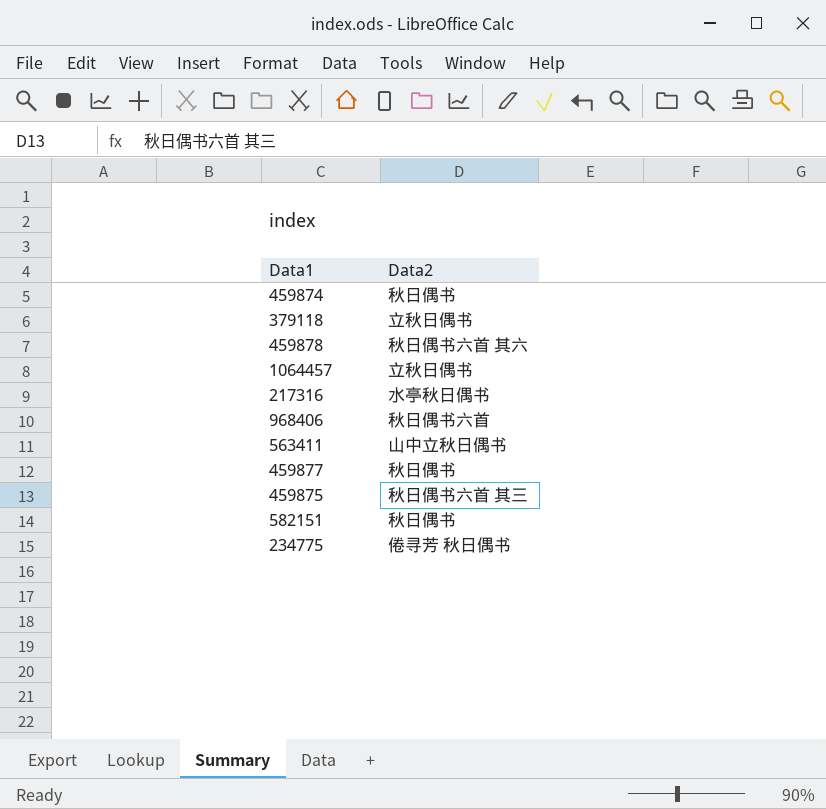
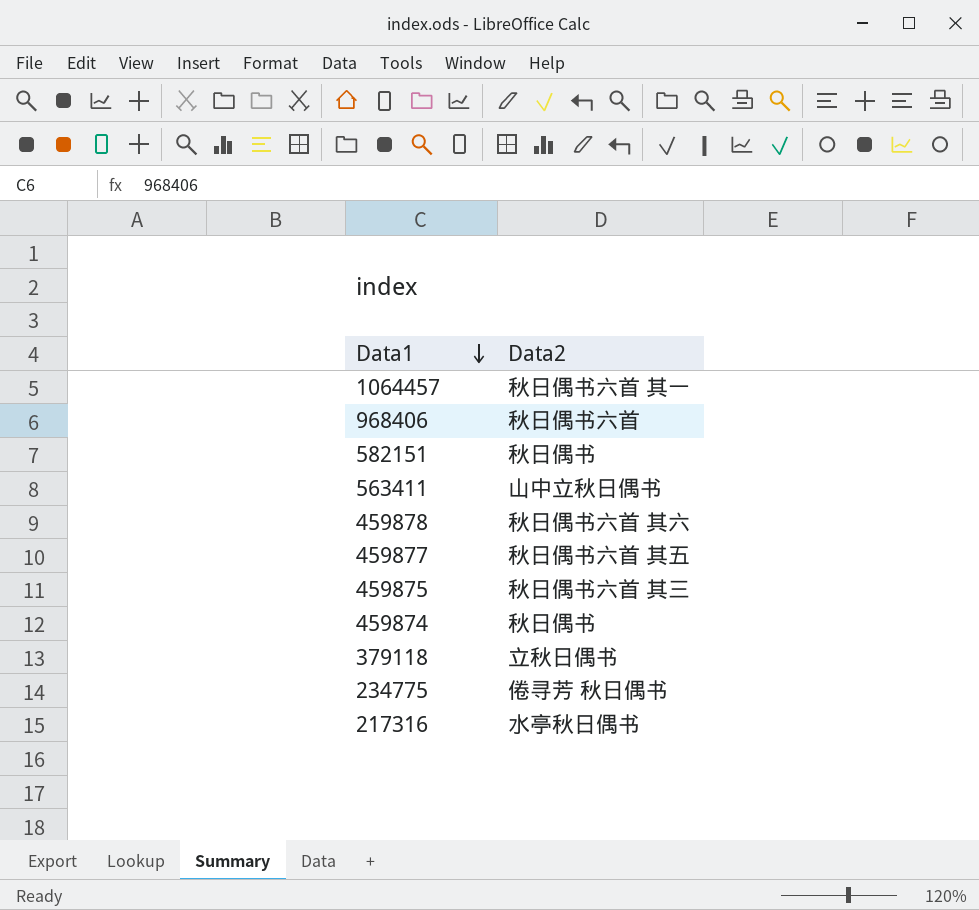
row order: none -> Data1 descending
1064457 | Data2: 立秋日偶书 -> 秋日偶书六首 其一
459877 | Data2: 秋日偶书 -> 秋日偶书六首 其五

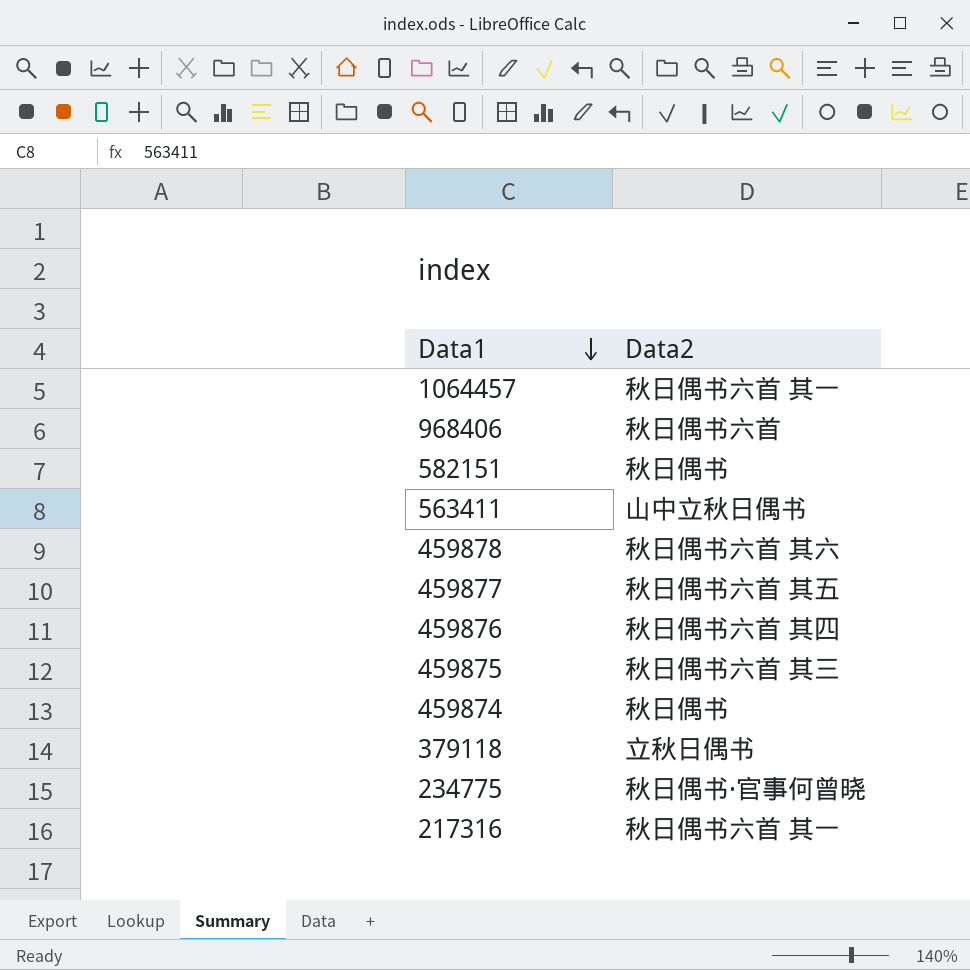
row 459876: none -> 秋日偶书六首 其四
234775 | Data2: 倦寻芳 秋日偶书 -> 秋日偶书·官事何曾晓
217316 | Data2: 水亭秋日偶书 -> 秋日偶书六首 其一

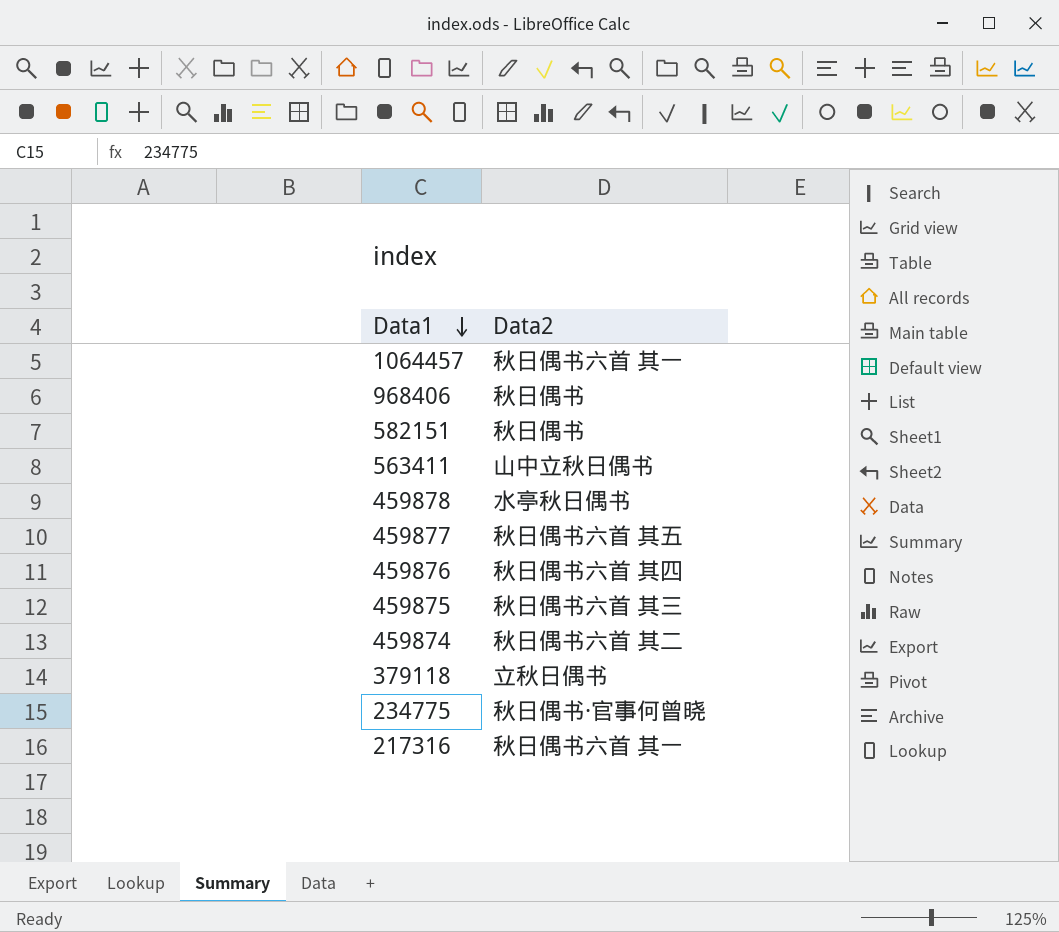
968406 | Data2: 秋日偶书六首 -> 秋日偶书
459878 | Data2: 秋日偶书六首 其六 -> 水亭秋日偶书
459874 | Data2: 秋日偶书 -> 秋日偶书六首 其二

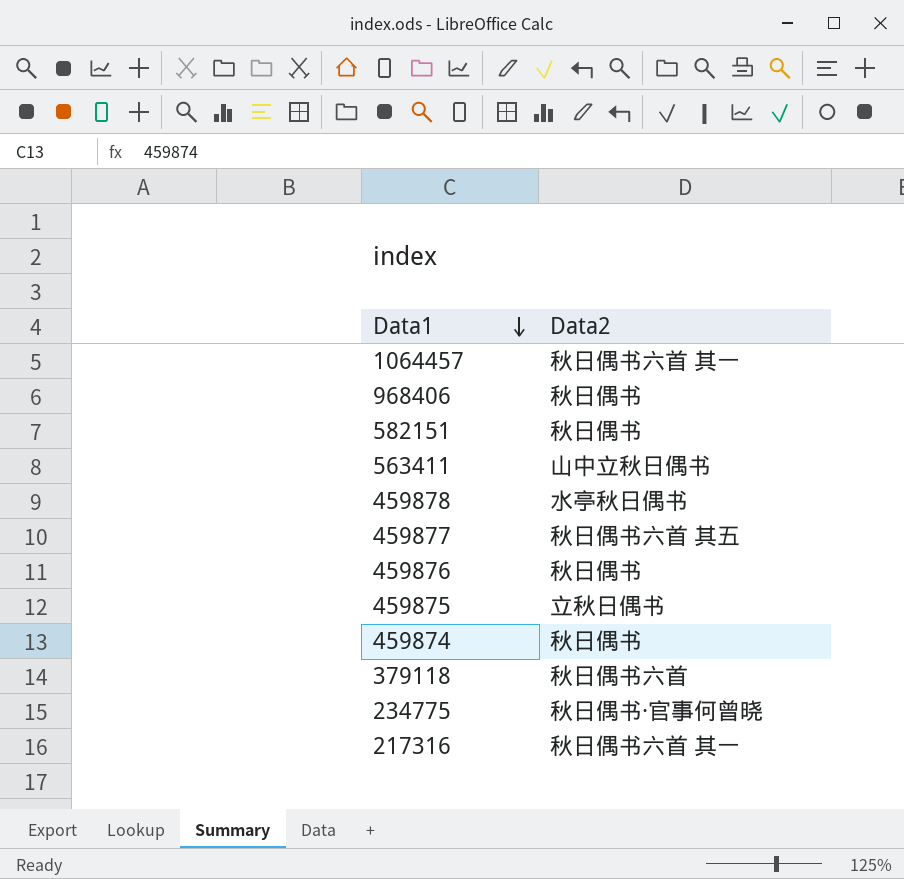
459876 | Data2: 秋日偶书六首 其四 -> 秋日偶书
459875 | Data2: 秋日偶书六首 其三 -> 立秋日偶书
459874 | Data2: 秋日偶书六首 其二 -> 秋日偶书
379118 | Data2: 立秋日偶书 -> 秋日偶书六首

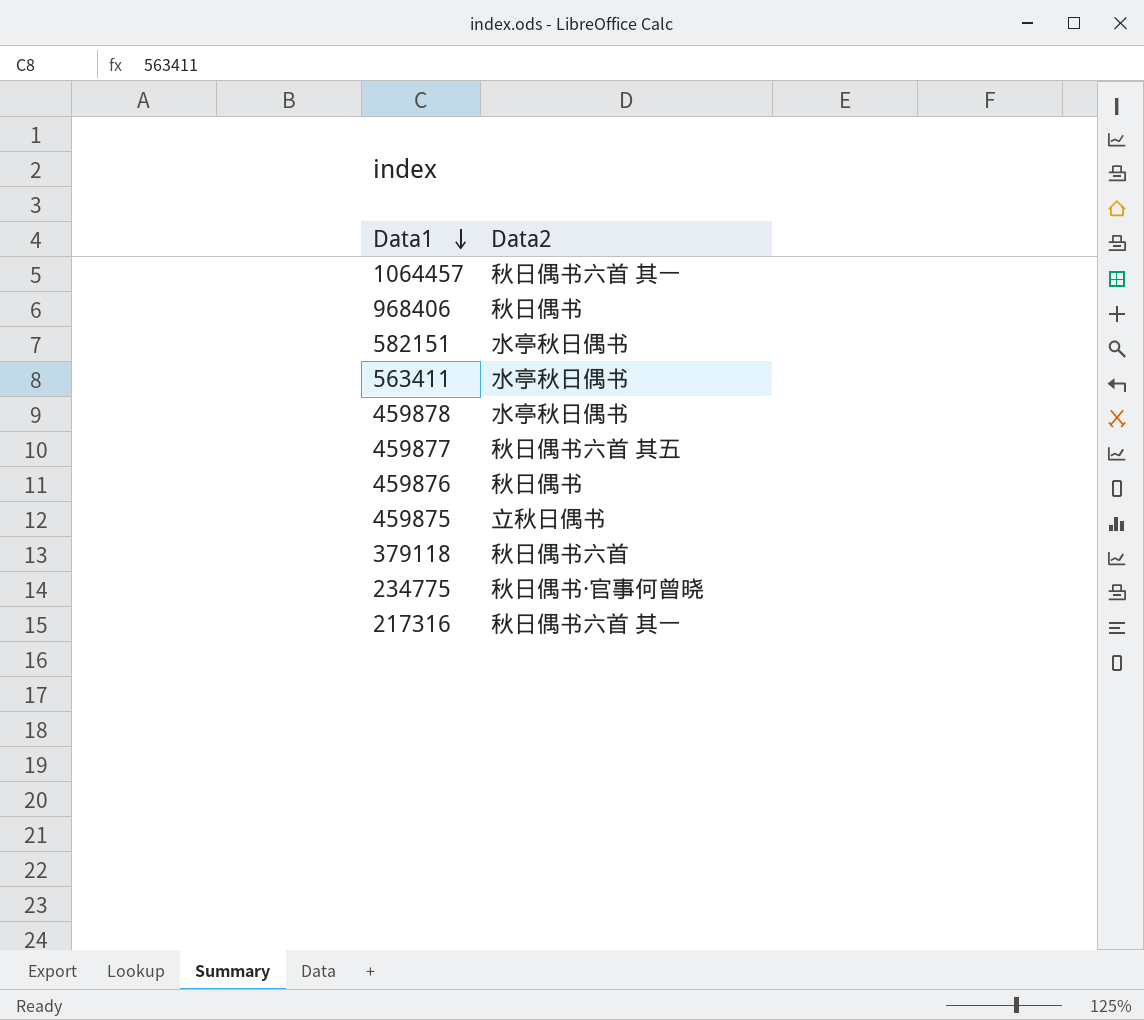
row 459874: 秋日偶书 -> none
582151 | Data2: 秋日偶书 -> 水亭秋日偶书
563411 | Data2: 山中立秋日偶书 -> 水亭秋日偶书

